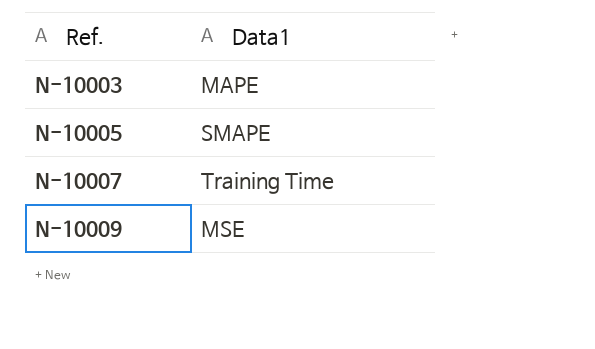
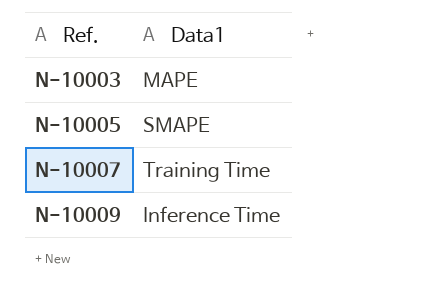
N-10009 | Data1: MSE -> Inference Time

